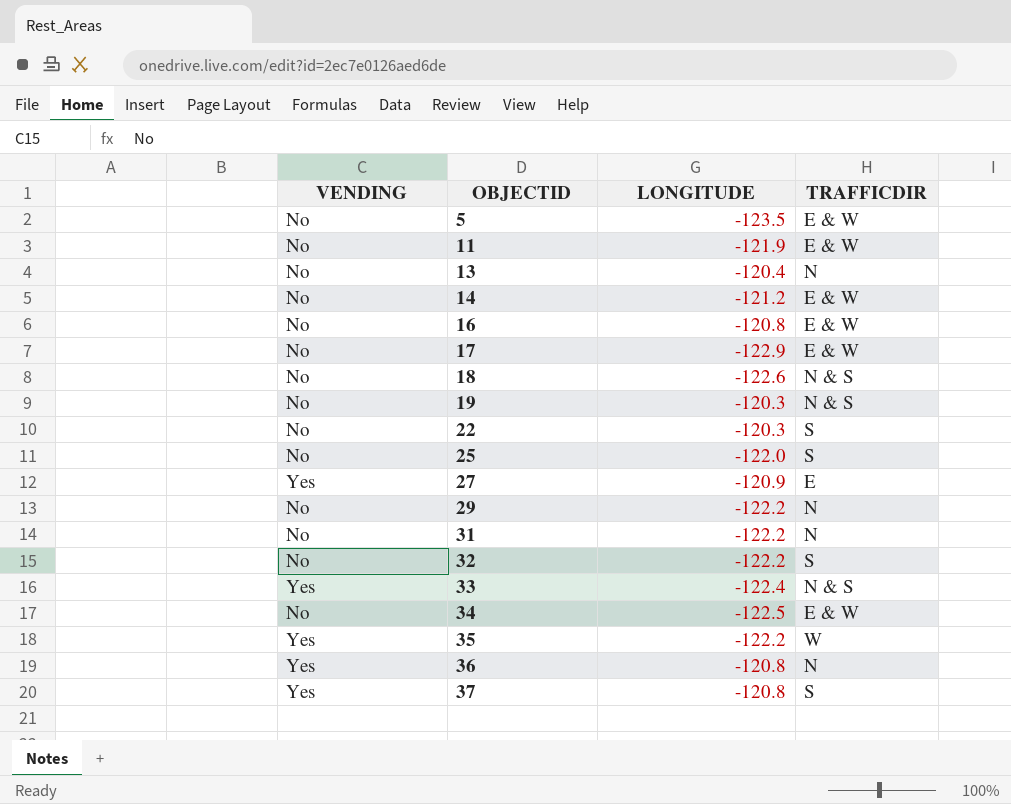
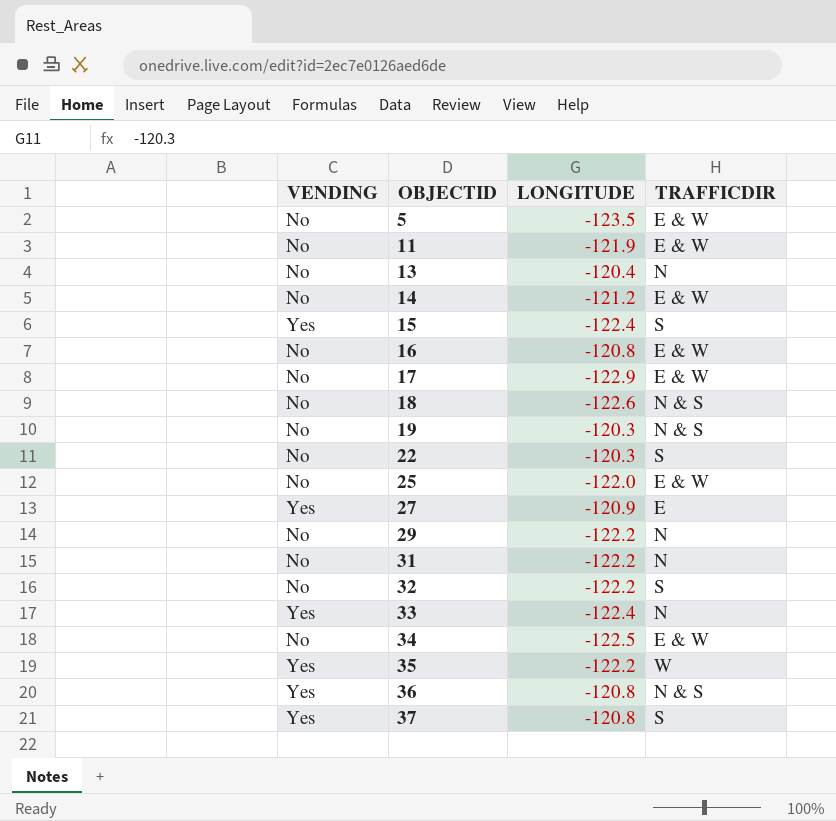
row 15: none -> Yes | -122.4 | S
25 | TRAFFICDIR: S -> E & W
33 | TRAFFICDIR: N & S -> N
36 | TRAFFICDIR: N -> N & S

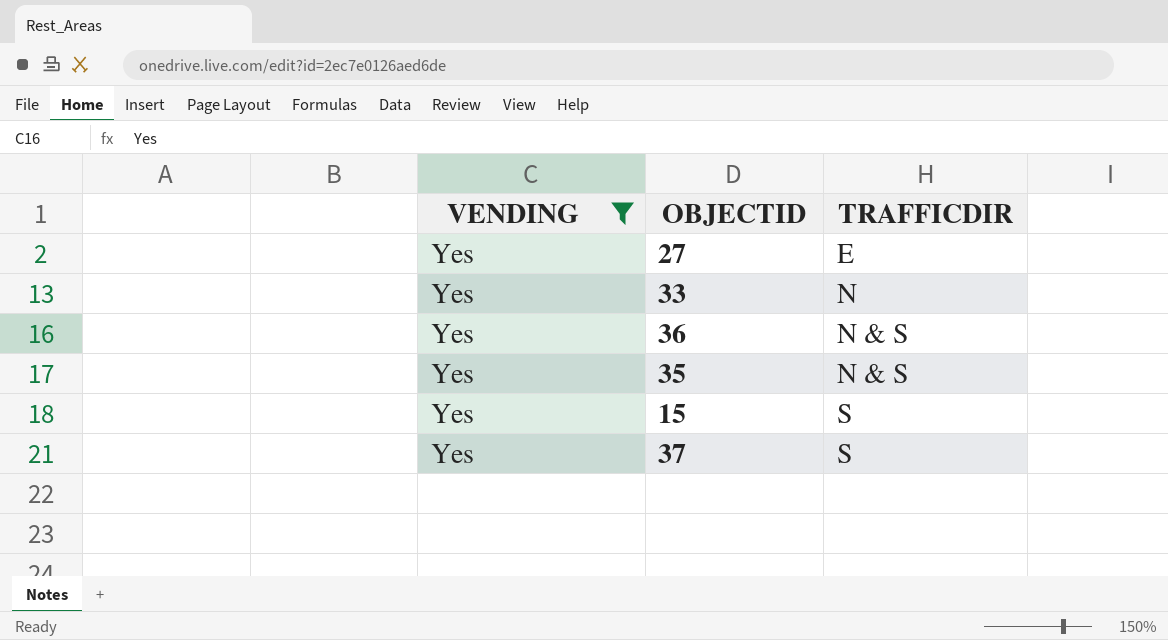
filter: none -> VENDING = Yes
row order: OBJECTID ascending -> TRAFFICDIR ascending
column LONGITUDE | position: 3 -> none
35 | TRAFFICDIR: W -> N & S

